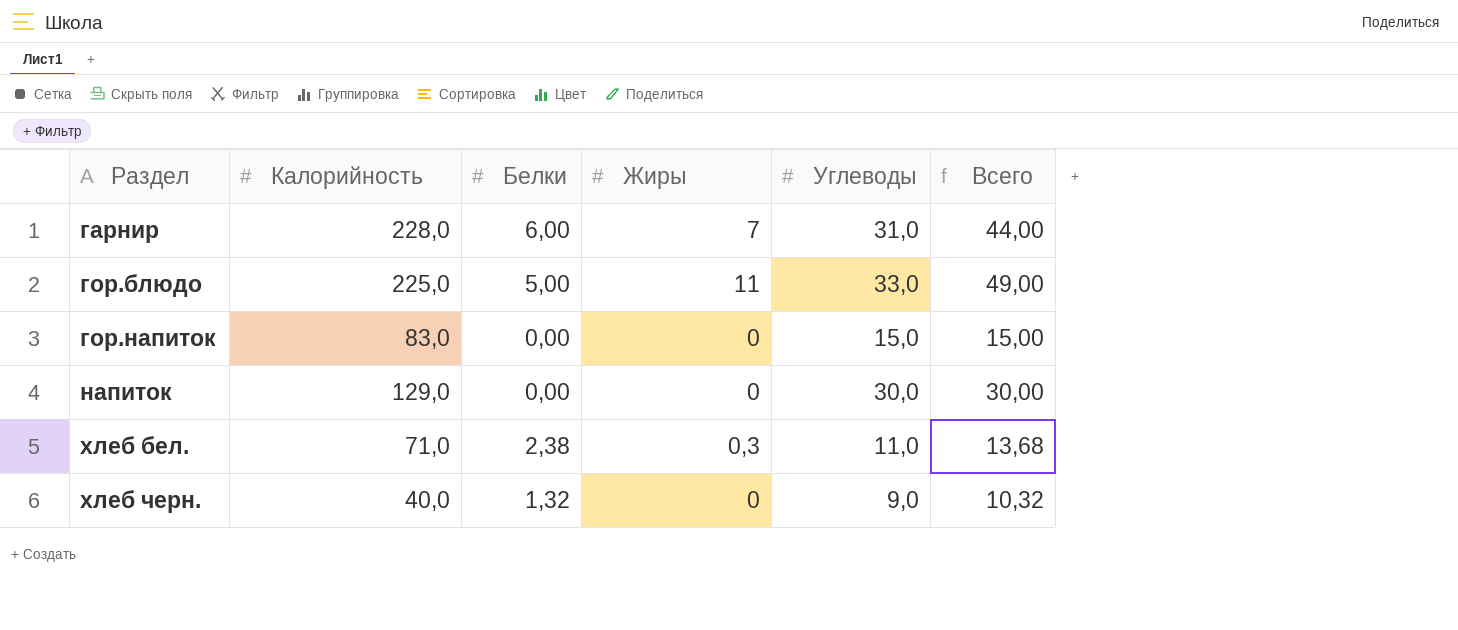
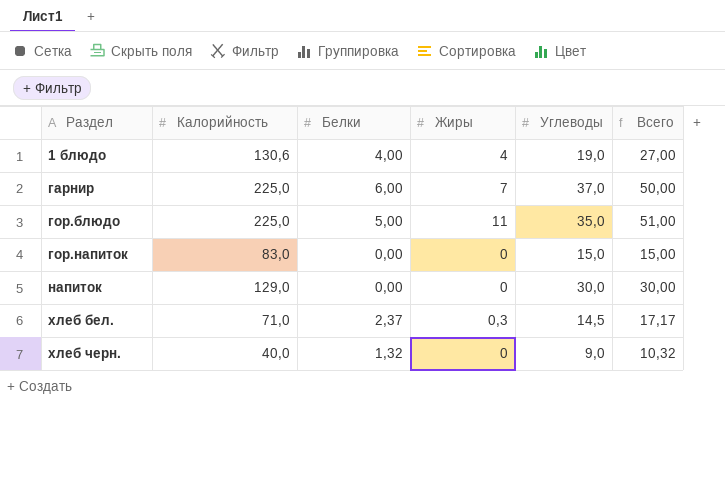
row 1 блюдо: none -> 130,6 | 4,00 | 4 | 19,0 | 27,00
гарнир | Калорийность: 228,0 -> 225,0
гарнир | Углеводы: 31,0 -> 37,0
гарнир | Всего: 44,00 -> 50,00
гор.блюдо | Углеводы: 33,0 -> 35,0
гор.блюдо | Всего: 49,00 -> 51,00
хлеб бел. | Белки: 2,38 -> 2,37
хлеб бел. | Углеводы: 11,0 -> 14,5
хлеб бел. | Всего: 13,68 -> 17,17

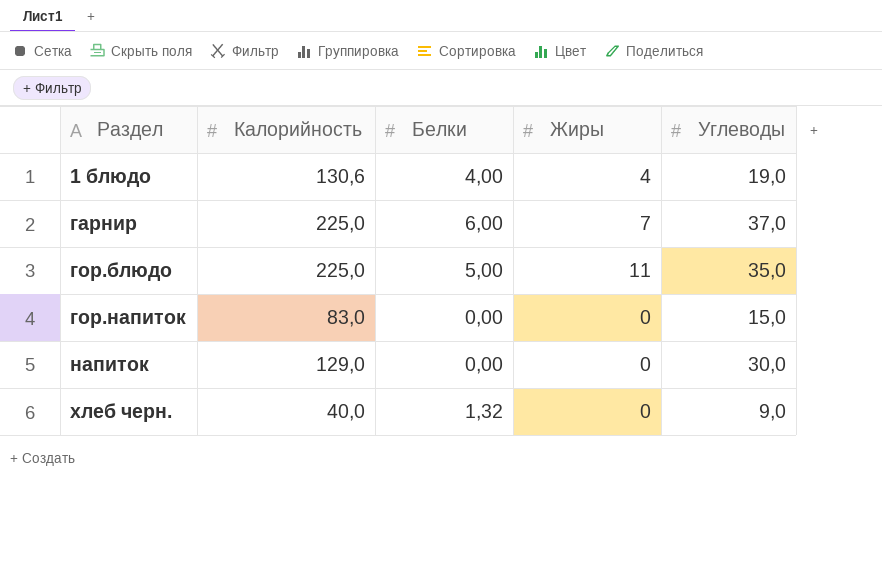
column Всего | formula: [Белки] + [Жиры] + [Углеводы] -> none
row хлеб бел.: 71,0 | 2,37 | 0,3 | 14,5 | 17,17 -> none

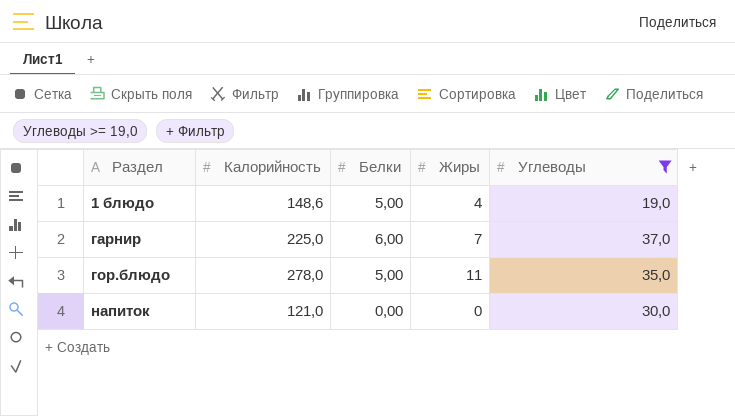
filter: none -> Углеводы >= 19,0
1 блюдо | Калорийность: 130,6 -> 148,6
1 блюдо | Белки: 4,00 -> 5,00
гор.блюдо | Калорийность: 225,0 -> 278,0
напиток | Калорийность: 129,0 -> 121,0

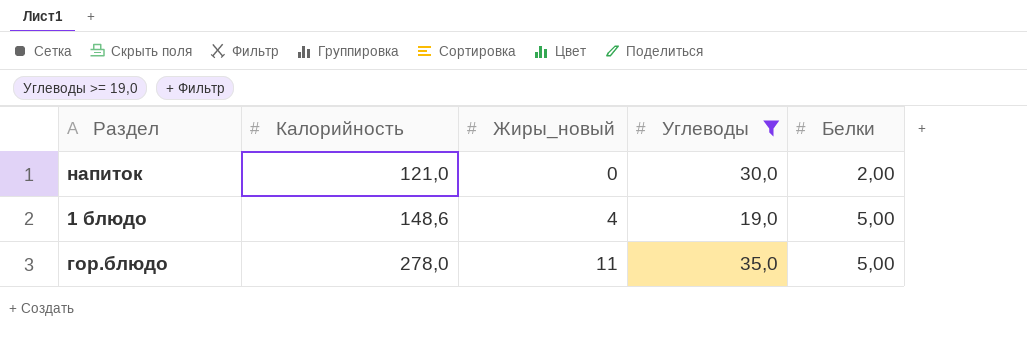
row order: Раздел ascending -> Калорийность ascending
column name: Жиры -> Жиры_новый
column Белки | position: 3 -> 5
row гарнир: 225,0 | 6,00 | 7 | 37,0 -> none
напиток | Белки: 0,00 -> 2,00

